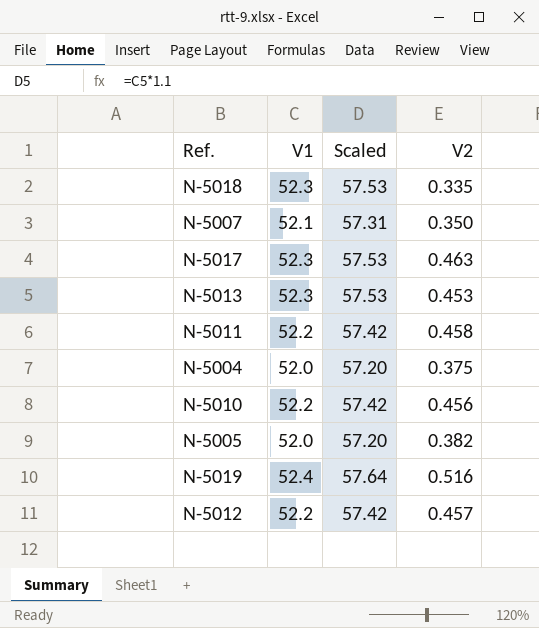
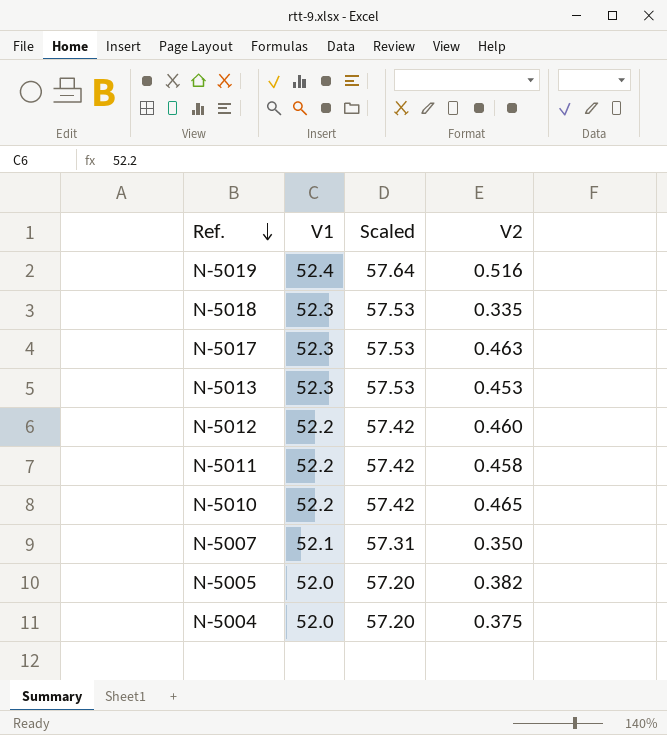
row order: none -> Ref. descending
N-5012 | V2: 0.457 -> 0.460
N-5010 | V2: 0.456 -> 0.465

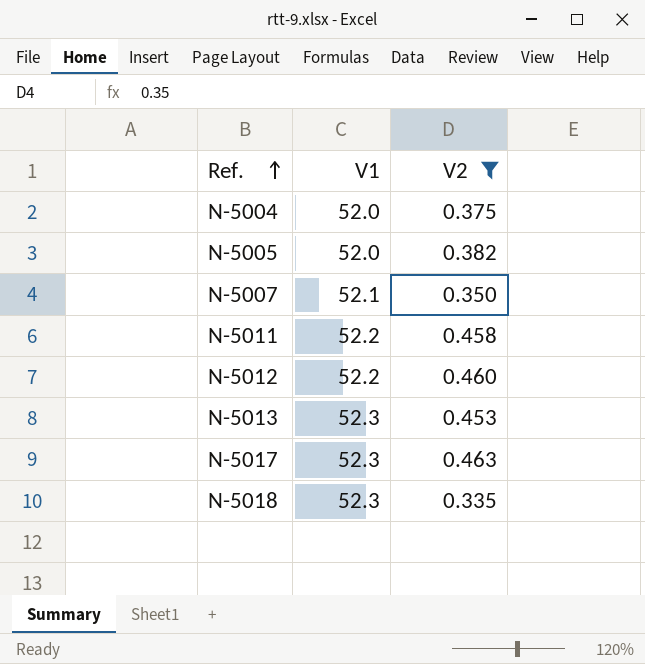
filter: none -> V2 <= 0.463
row order: Ref. descending -> Ref. ascending
column Scaled | formula: [V1] * 1.1 -> none

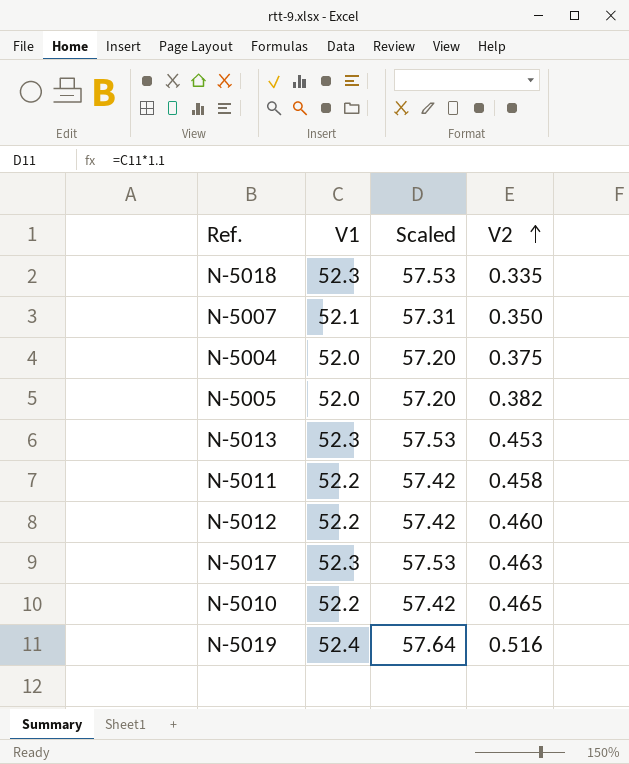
filter: V2 <= 0.463 -> none
row order: Ref. ascending -> V2 ascending
column Scaled | formula: none -> [V1] * 1.1

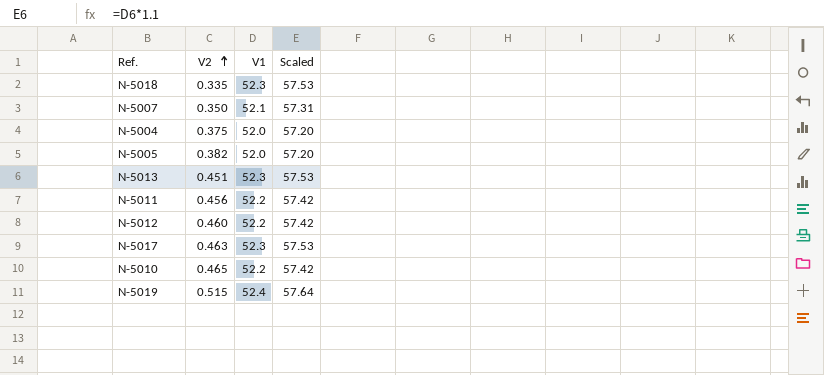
column V2 | position: 4 -> 2
N-5013 | V2: 0.453 -> 0.451
N-5011 | V2: 0.458 -> 0.456
N-5019 | V2: 0.516 -> 0.515

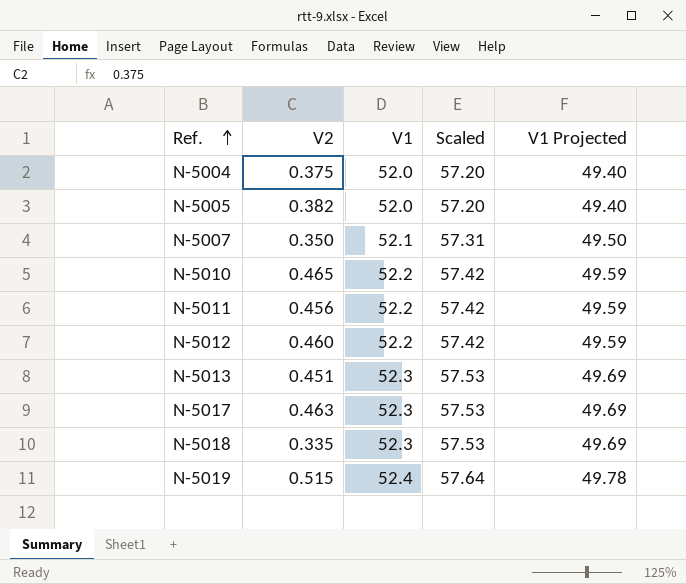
row order: V2 ascending -> Ref. ascending
column V1 Projected | formula: none -> [V1] * 0.95

